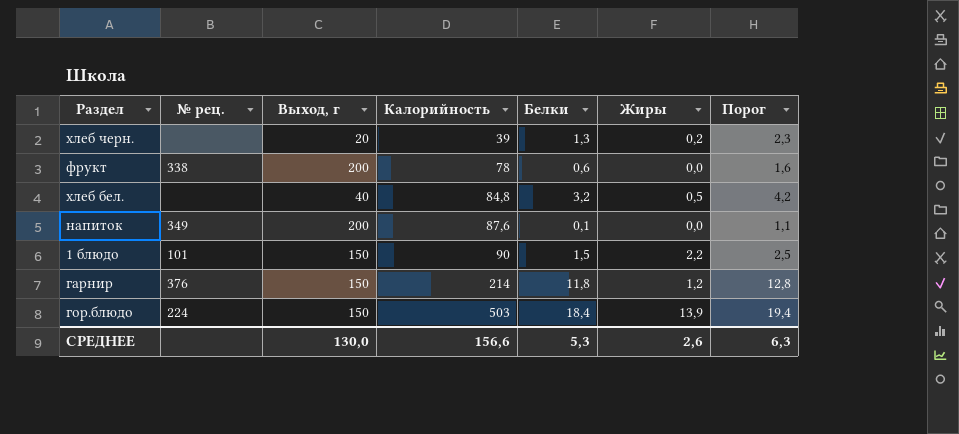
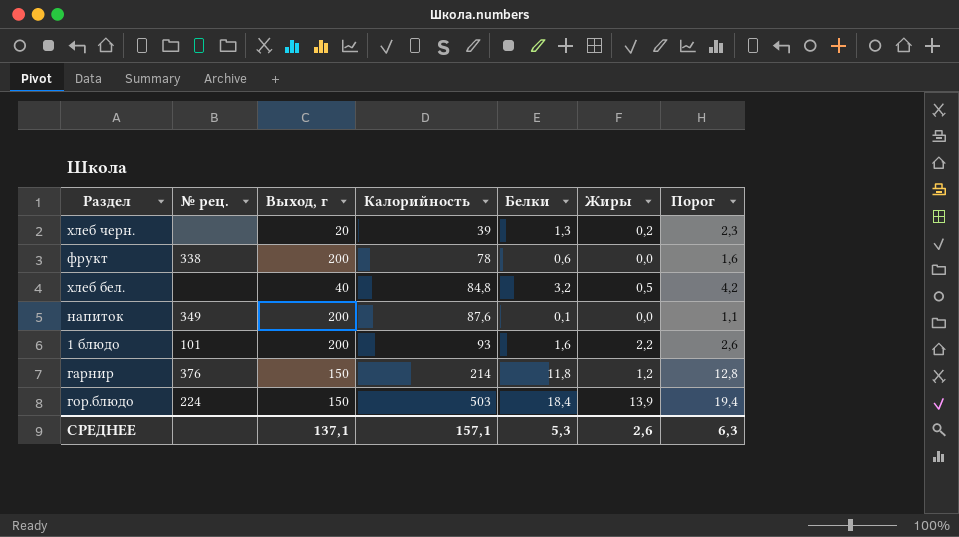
1 блюдо | Выход, г: 150 -> 200
1 блюдо | Калорийность: 90 -> 93
1 блюдо | Белки: 1,5 -> 1,6
1 блюдо | Порог: 2,5 -> 2,6
СРЕДНЕЕ | Выход, г: 130,0 -> 137,1
СРЕДНЕЕ | Калорийность: 156,6 -> 157,1

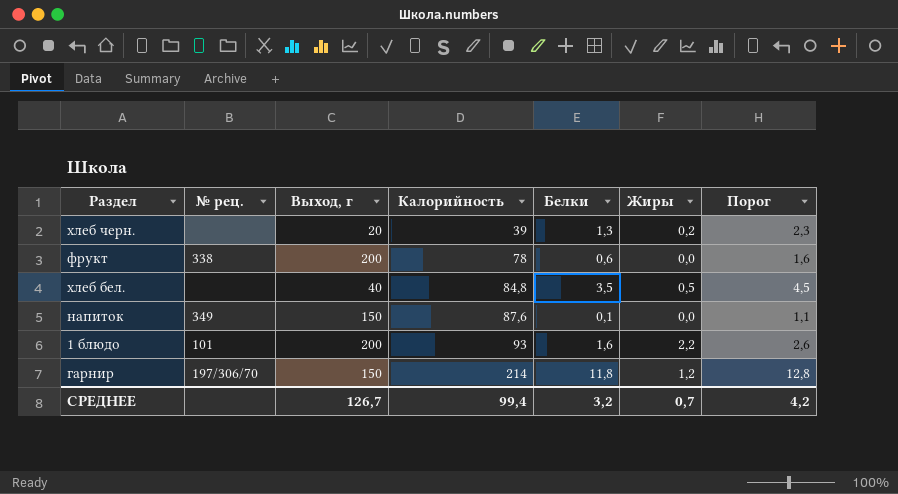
row гор.блюдо: 224 | 150 | 503 | 18,4 | 13,9 | 19,4 -> none
хлеб бел. | Белки: 3,2 -> 3,5
хлеб бел. | Порог: 4,2 -> 4,5
напиток | Выход, г: 200 -> 150
гарнир | № рец.: 376 -> 197/306/70
СРЕДНЕЕ | Выход, г: 137,1 -> 126,7
СРЕДНЕЕ | Калорийность: 157,1 -> 99,4
СРЕДНЕЕ | Белки: 5,3 -> 3,2
СРЕДНЕЕ | Жиры: 2,6 -> 0,7
СРЕДНЕЕ | Порог: 6,3 -> 4,2

